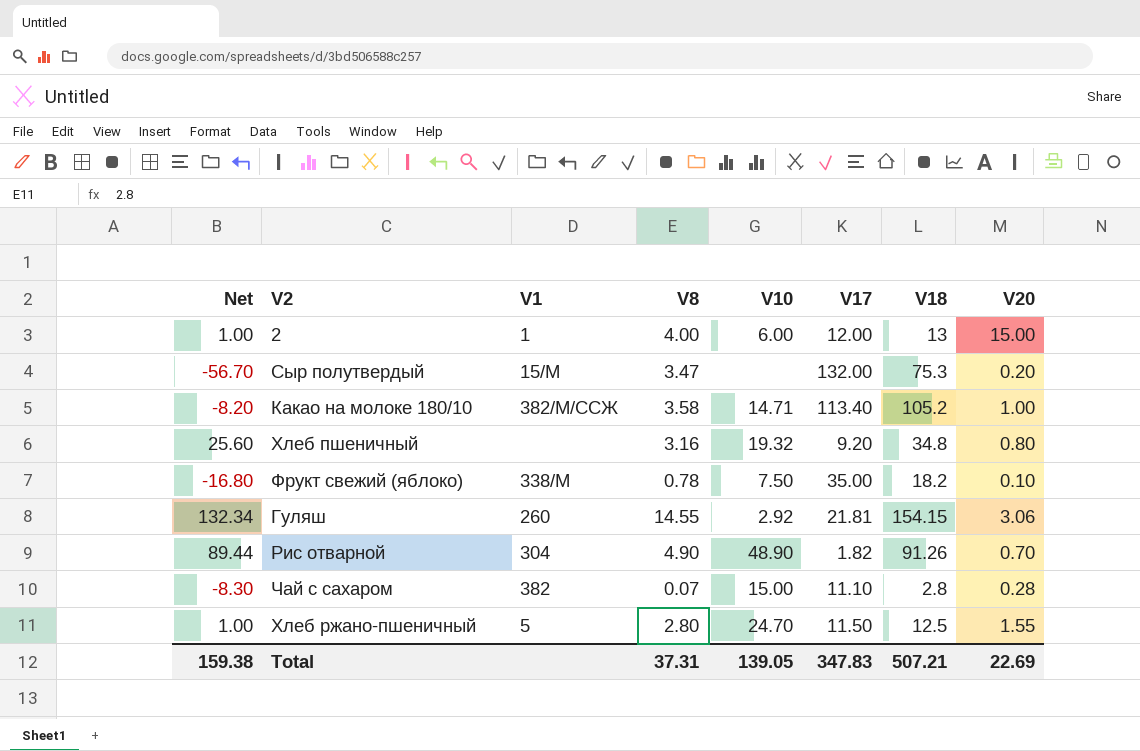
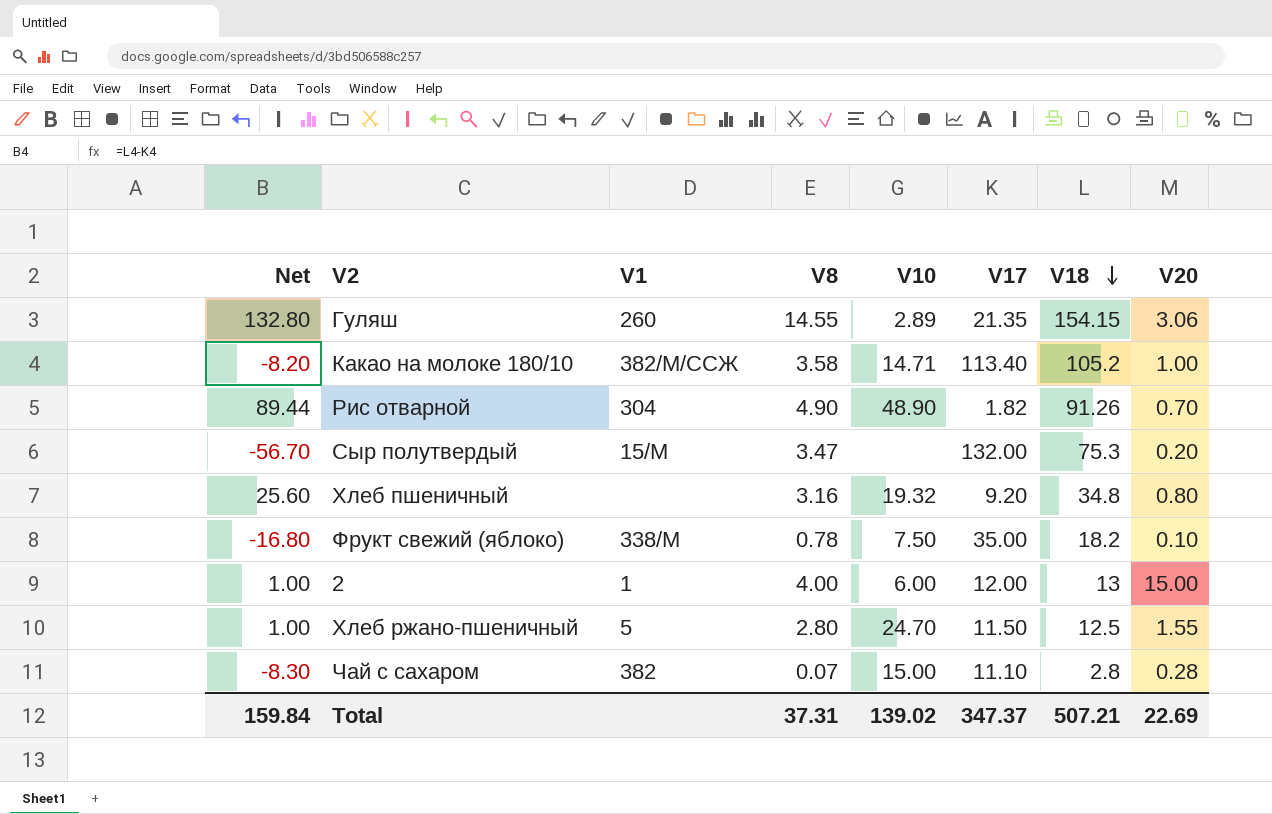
row order: none -> V18 descending
Гуляш | Net: 132.34 -> 132.80
Гуляш | V10: 2.92 -> 2.89
Гуляш | V17: 21.81 -> 21.35
Total | Net: 159.38 -> 159.84
Total | V10: 139.05 -> 139.02
Total | V17: 347.83 -> 347.37

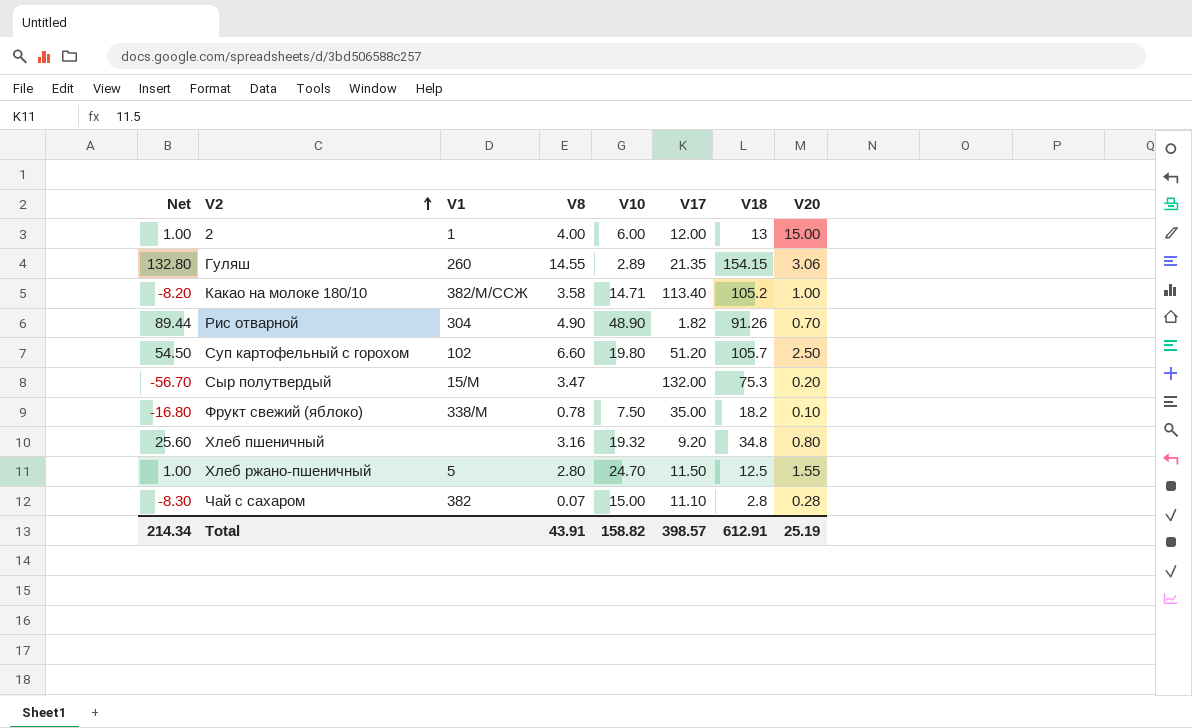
row order: V18 descending -> V2 ascending
row Суп картофельный с горохом: none -> 54.50 | 102 | 6.60 | 19.80 | 51.20 | 105.7 | 2.50
Total | Net: 159.84 -> 214.34
Total | V8: 37.31 -> 43.91
Total | V10: 139.02 -> 158.82
Total | V17: 347.37 -> 398.57
Total | V18: 507.21 -> 612.91
Total | V20: 22.69 -> 25.19

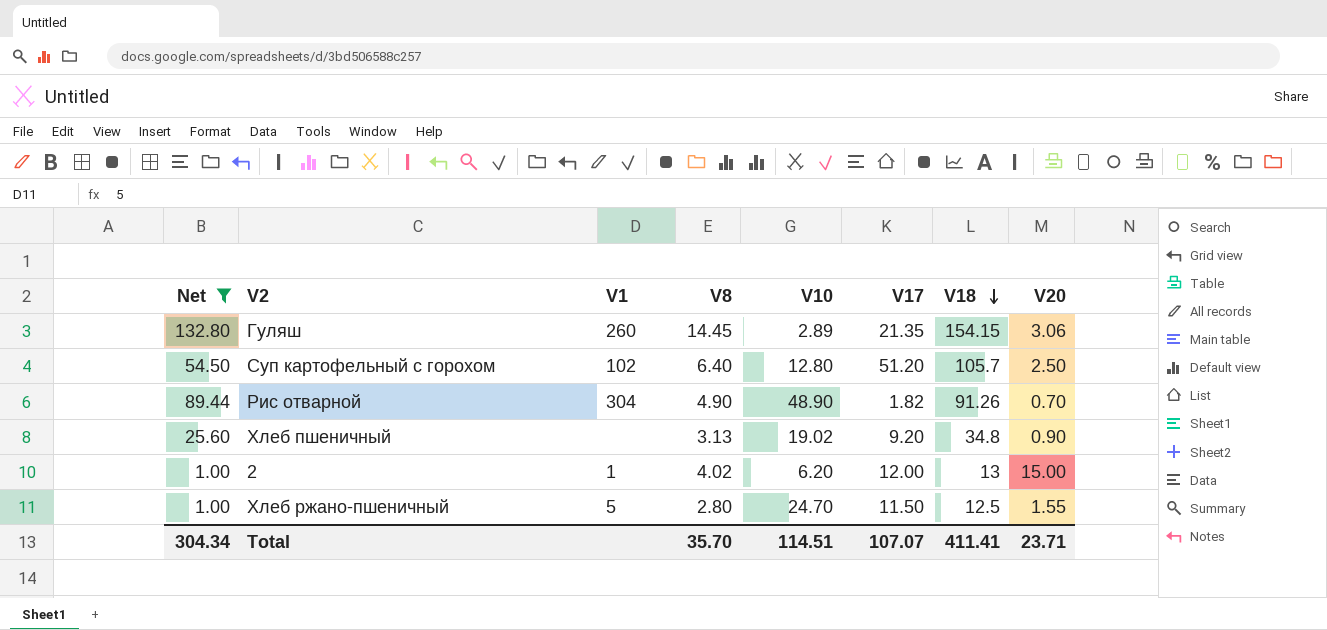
filter: none -> Net >= 1.00
row order: V2 ascending -> V18 descending
Гуляш | V8: 14.55 -> 14.45
Суп картофельный с горохом | V8: 6.60 -> 6.40
Суп картофельный с горохом | V10: 19.80 -> 12.80
Хлеб пшеничный | V8: 3.16 -> 3.13
Хлеб пшеничный | V10: 19.32 -> 19.02
Хлеб пшеничный | V20: 0.80 -> 0.90
2 | V8: 4.00 -> 4.02
2 | V10: 6.00 -> 6.20
Total | Net: 214.34 -> 304.34
Total | V8: 43.91 -> 35.70
Total | V10: 158.82 -> 114.51
Total | V17: 398.57 -> 107.07
Total | V18: 612.91 -> 411.41
Total | V20: 25.19 -> 23.71

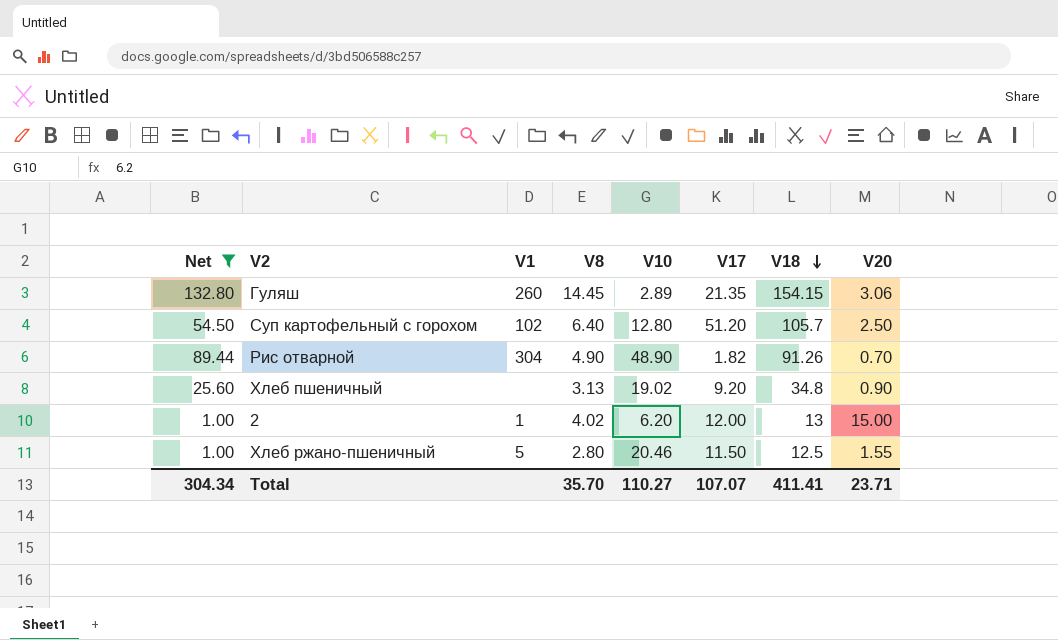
Хлеб ржано-пшеничный | V10: 24.70 -> 20.46
Total | V10: 114.51 -> 110.27

